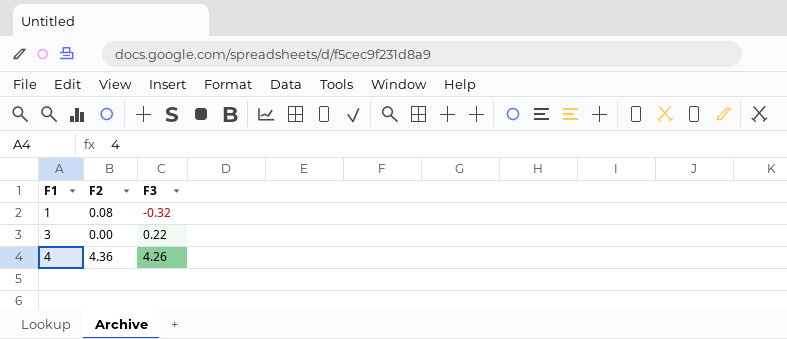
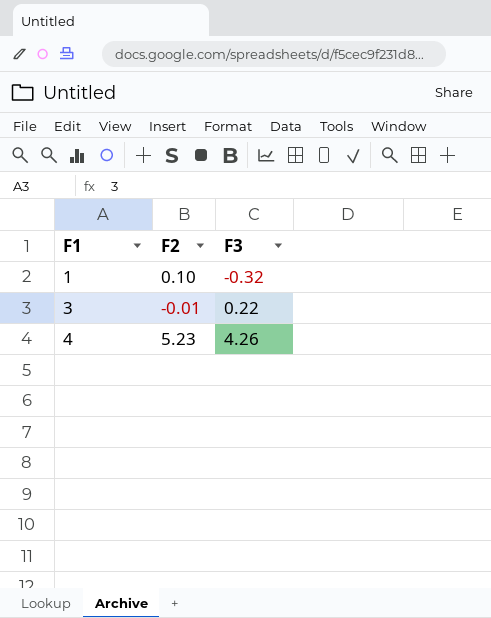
1 | F2: 0.08 -> 0.10
3 | F2: 0.00 -> -0.01
4 | F2: 4.36 -> 5.23

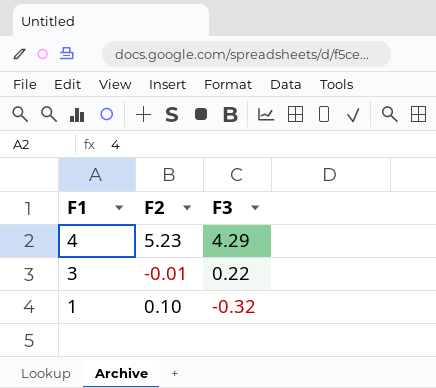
row order: F1 ascending -> F1 descending
4 | F3: 4.26 -> 4.29

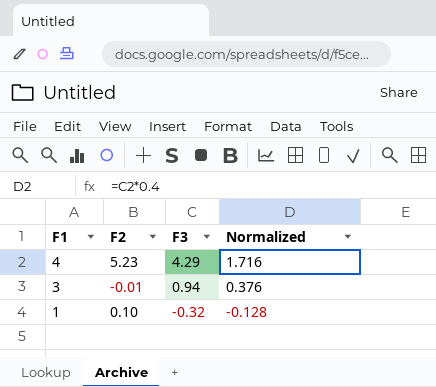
column Normalized | formula: none -> [F3] * 0.4
3 | F3: 0.22 -> 0.94

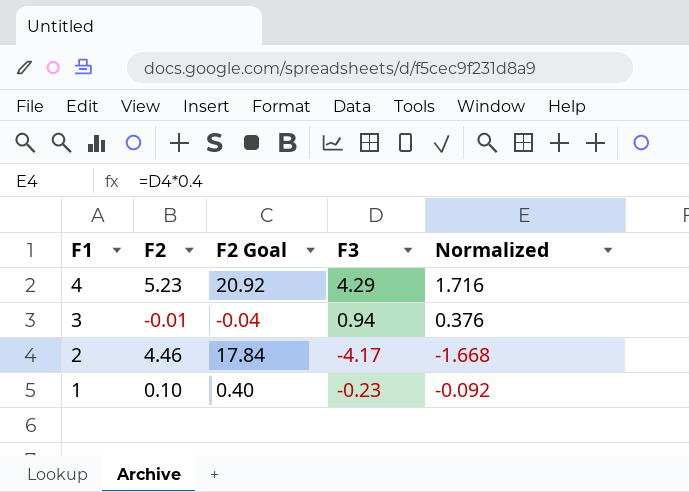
column F2 Goal | formula: none -> [F2] * 4
row 2: none -> 4.46 | 17.84 | -4.17 | -1.668
1 | F3: -0.32 -> -0.23
1 | Normalized: -0.128 -> -0.092

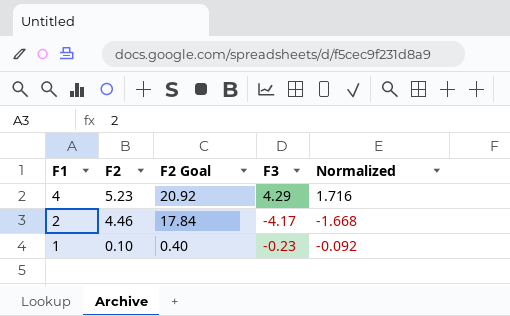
row 3: -0.01 | -0.04 | 0.94 | 0.376 -> none

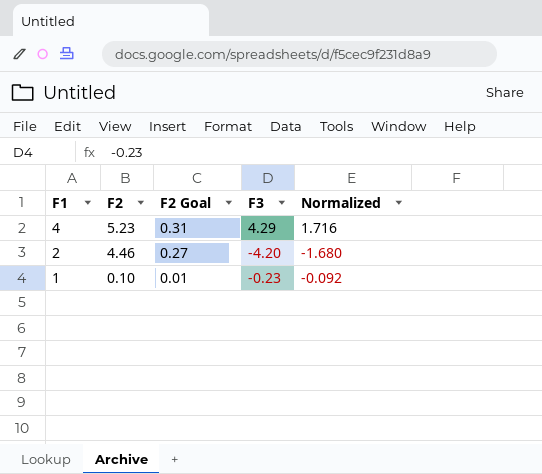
column F2 Goal | formula: [F2] * 4 -> [F2] * 0.06
2 | F3: -4.17 -> -4.20
2 | Normalized: -1.668 -> -1.680

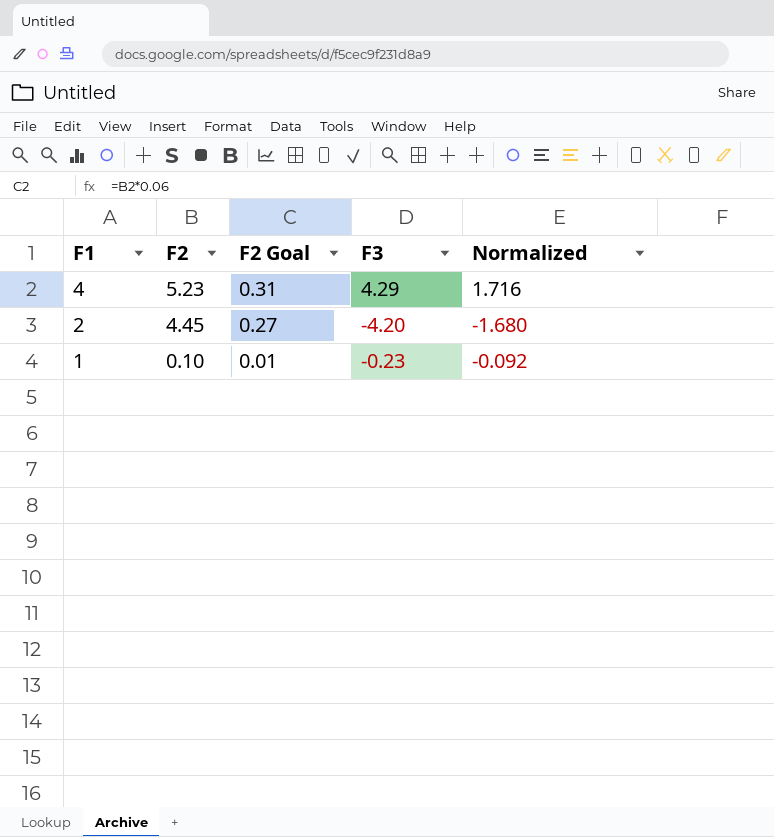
2 | F2: 4.46 -> 4.45

